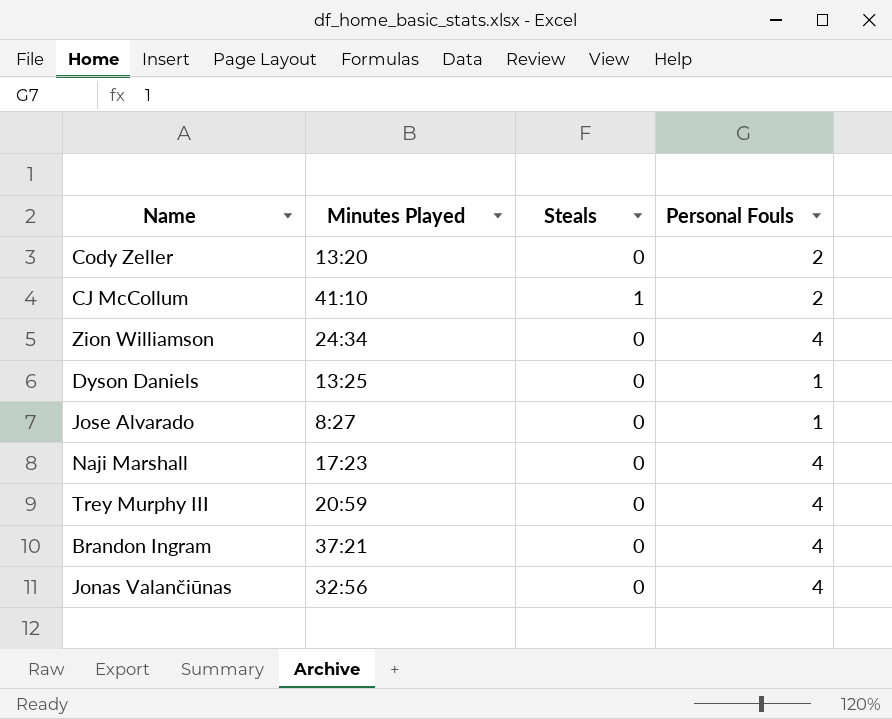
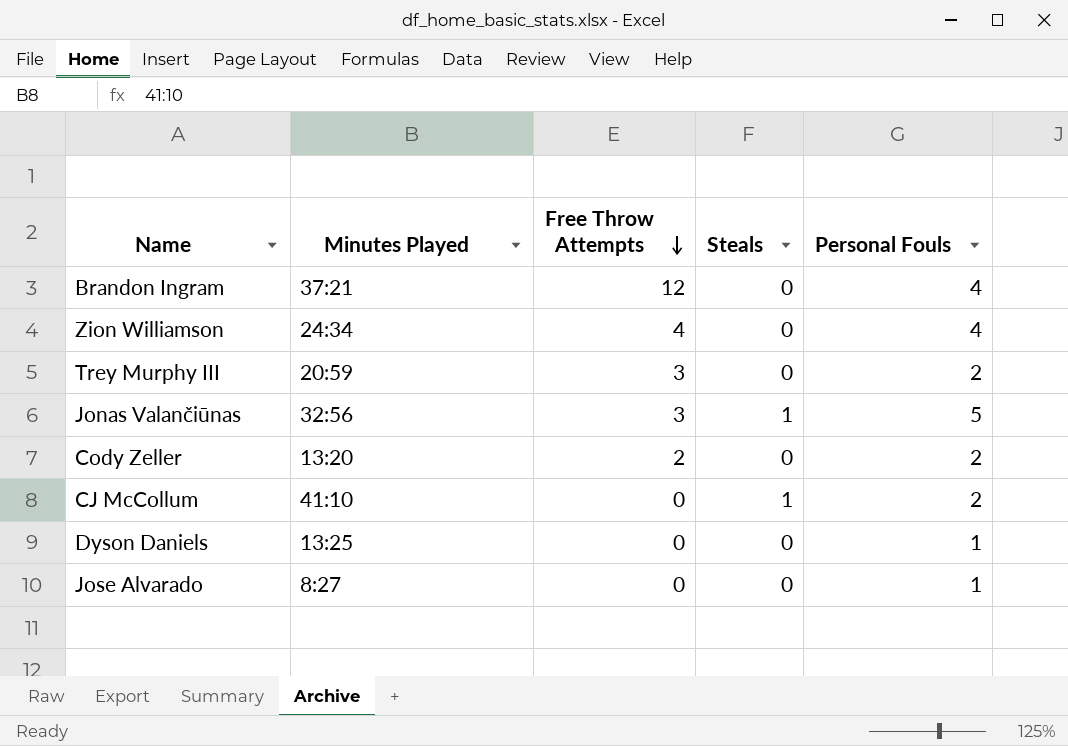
row order: none -> Free Throw Attempts descending
column Free Throw Attempts | position: none -> 3
row Naji Marshall: 17:23 | 0 | 4 -> none
Trey Murphy III | Personal Fouls: 4 -> 2
Jonas Valančiūnas | Steals: 0 -> 1
Jonas Valančiūnas | Personal Fouls: 4 -> 5

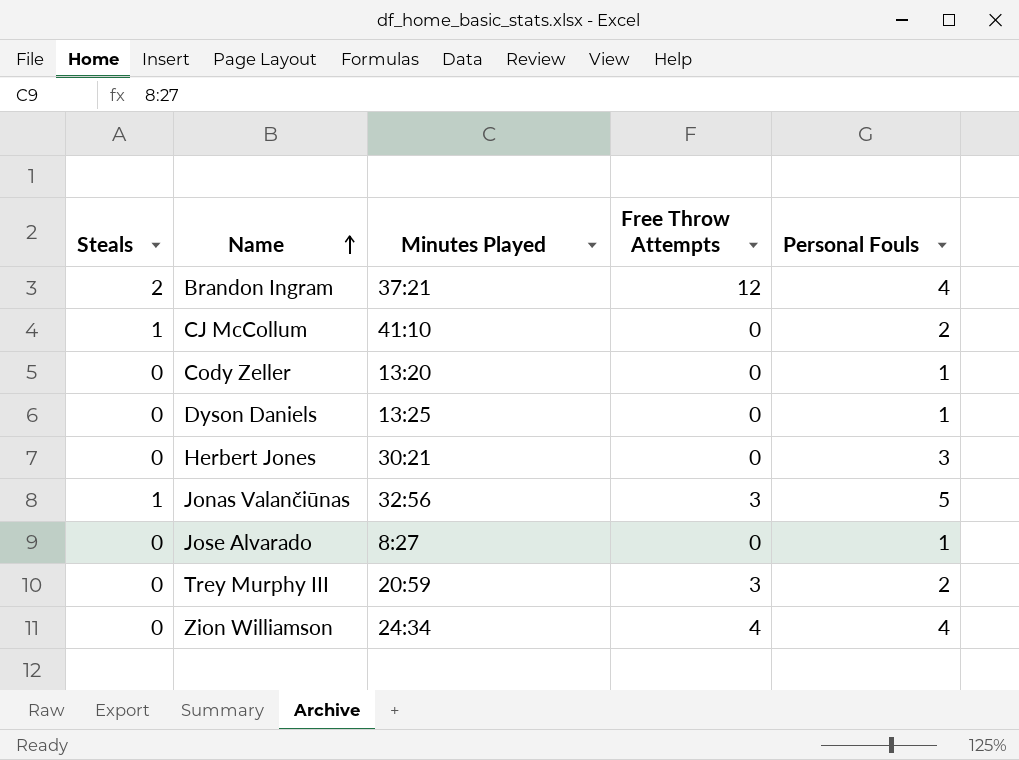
row order: Free Throw Attempts descending -> Name ascending
column Steals | position: 4 -> 1
Brandon Ingram | Steals: 0 -> 2
Cody Zeller | Free Throw Attempts: 2 -> 0
Cody Zeller | Personal Fouls: 2 -> 1
row Herbert Jones: none -> 0 | 30:21 | 0 | 3

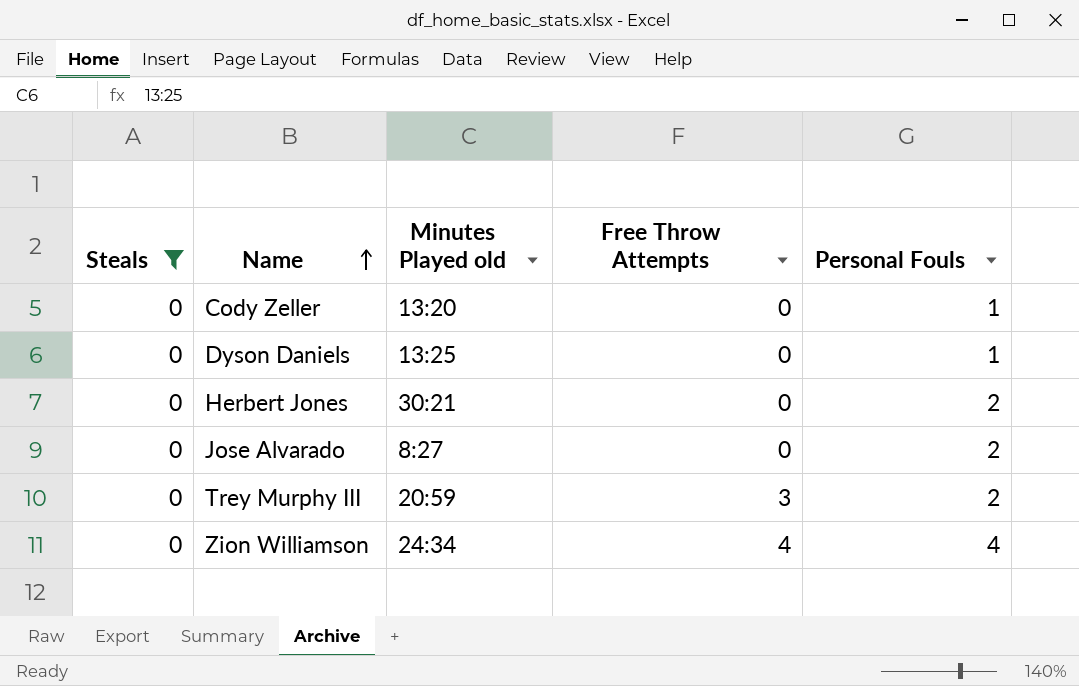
filter: none -> Steals = 0
column name: Minutes Played -> Minutes Played old
Herbert Jones | Personal Fouls: 3 -> 2
Jose Alvarado | Personal Fouls: 1 -> 2

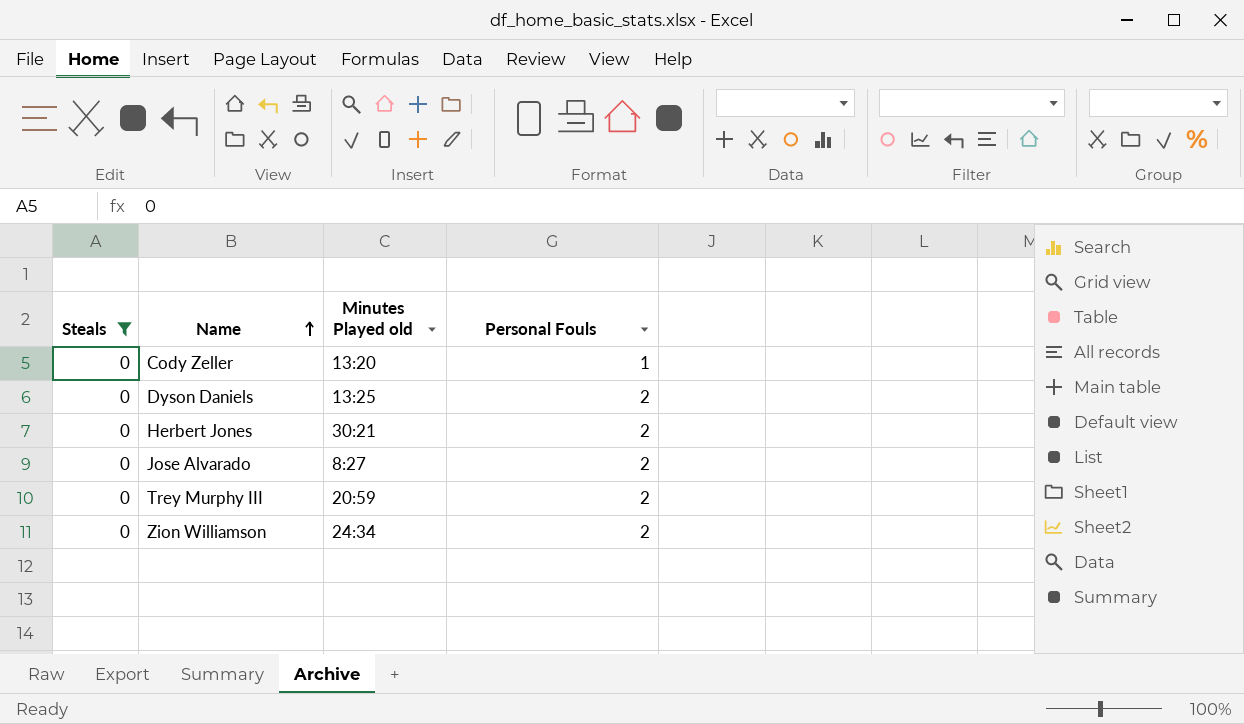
column Free Throw Attempts | position: 4 -> none
Dyson Daniels | Personal Fouls: 1 -> 2
Zion Williamson | Personal Fouls: 4 -> 2

